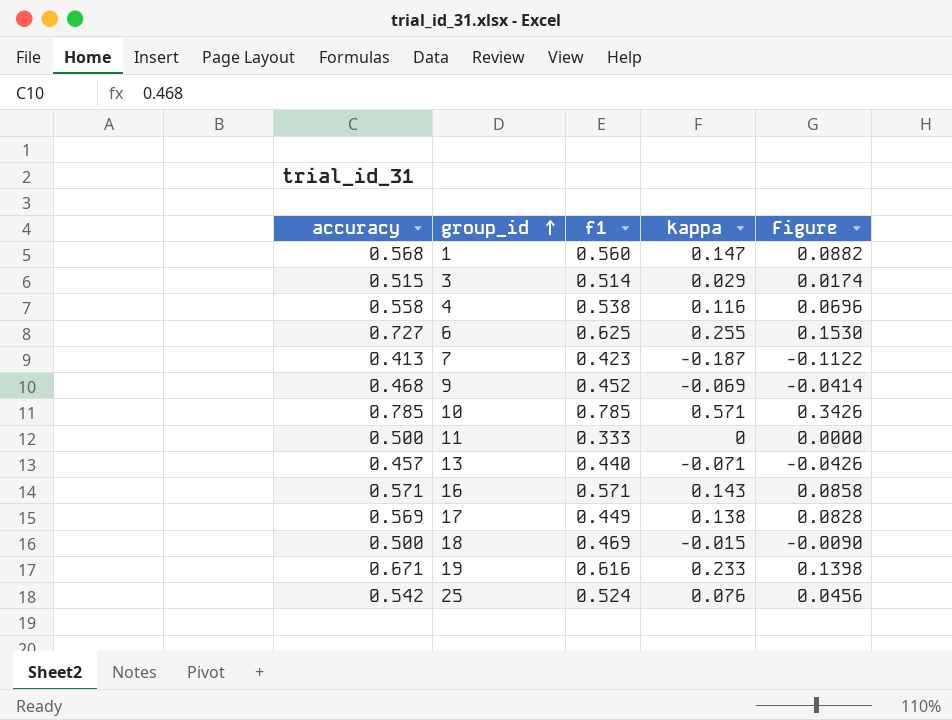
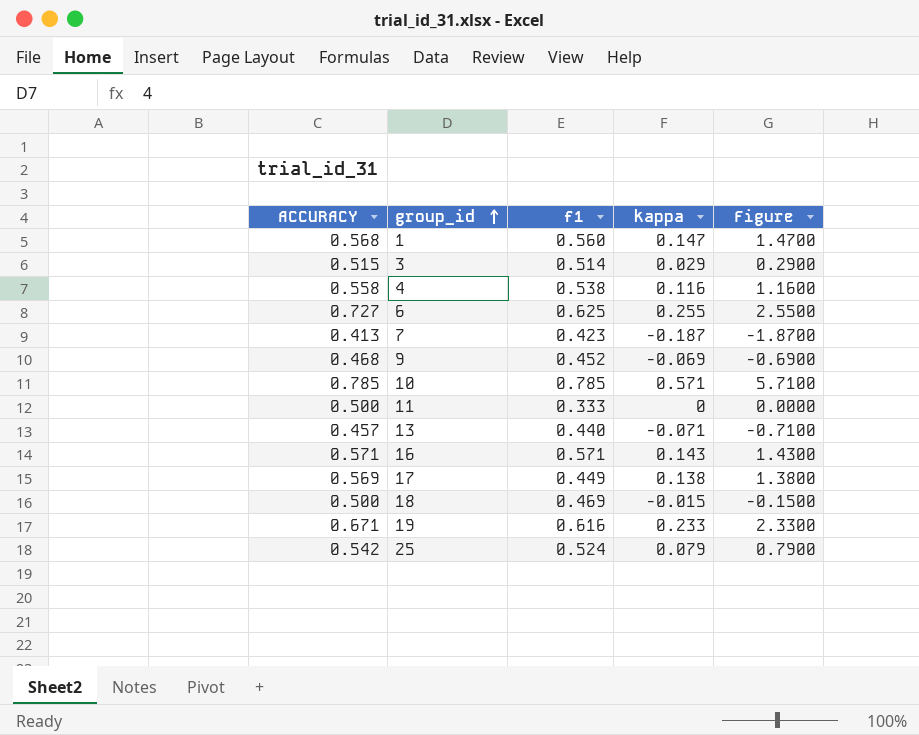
column name: accuracy -> ACCURACY
column Figure | formula: [kappa] * 0.6 -> [kappa] * 10
25 | kappa: 0.076 -> 0.079

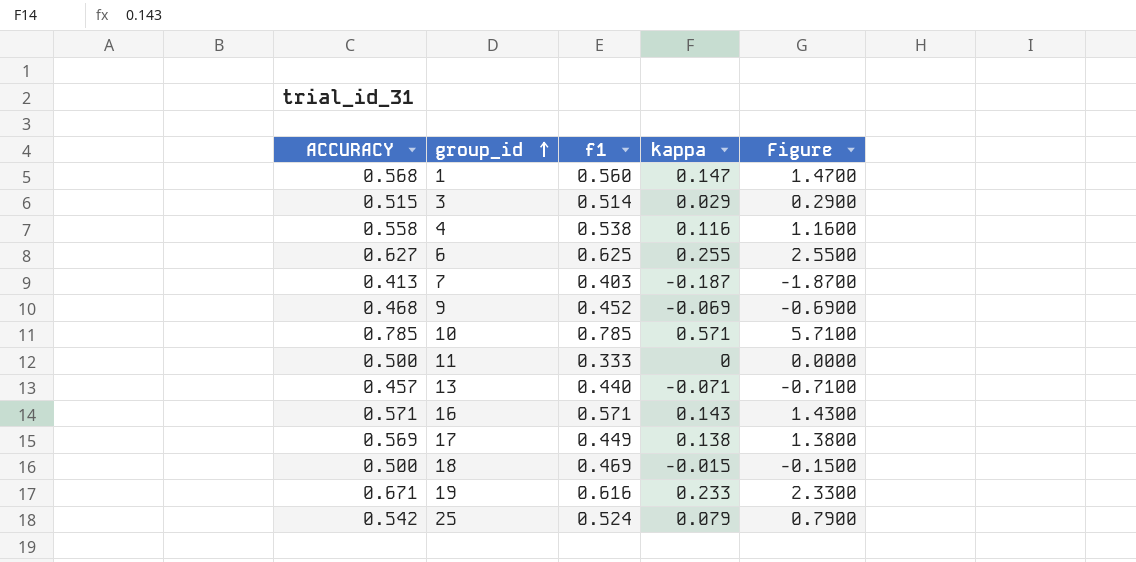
6 | ACCURACY: 0.727 -> 0.627
7 | f1: 0.423 -> 0.403

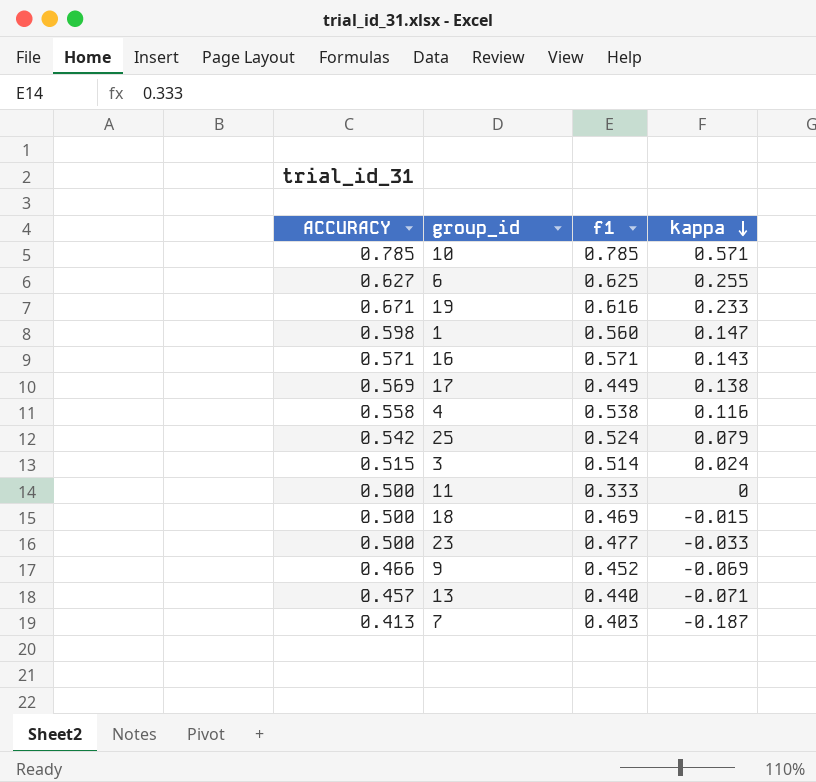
row order: group_id ascending -> kappa descending
column Figure | formula: [kappa] * 10 -> none
1 | ACCURACY: 0.568 -> 0.598
3 | kappa: 0.029 -> 0.024
row 23: none -> 0.500 | 0.477 | -0.033
9 | ACCURACY: 0.468 -> 0.466

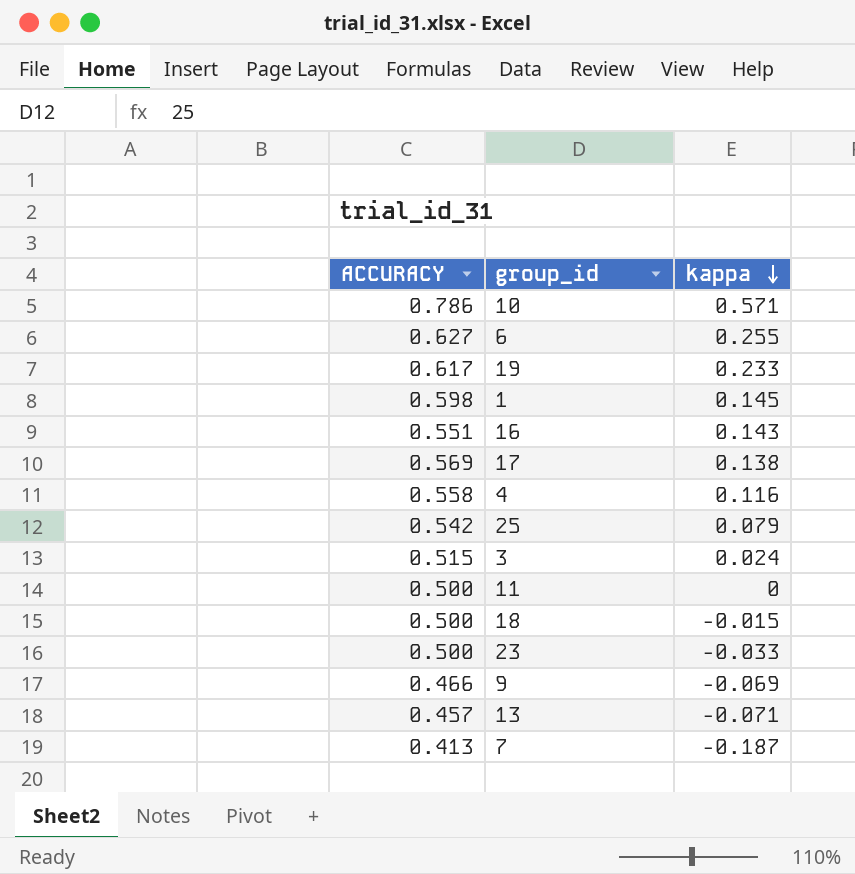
column f1 | position: 3 -> none
10 | ACCURACY: 0.785 -> 0.786
19 | ACCURACY: 0.671 -> 0.617
1 | kappa: 0.147 -> 0.145
16 | ACCURACY: 0.571 -> 0.551

